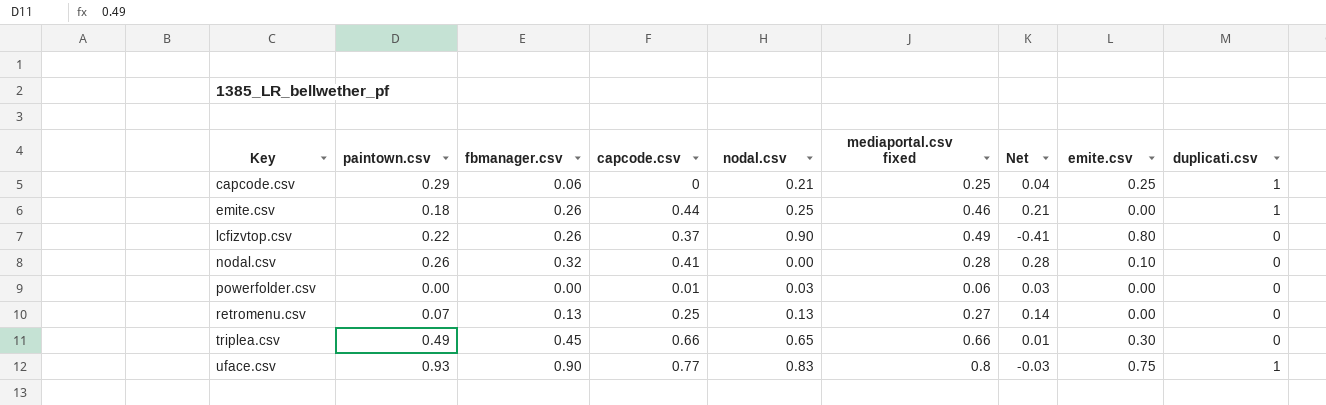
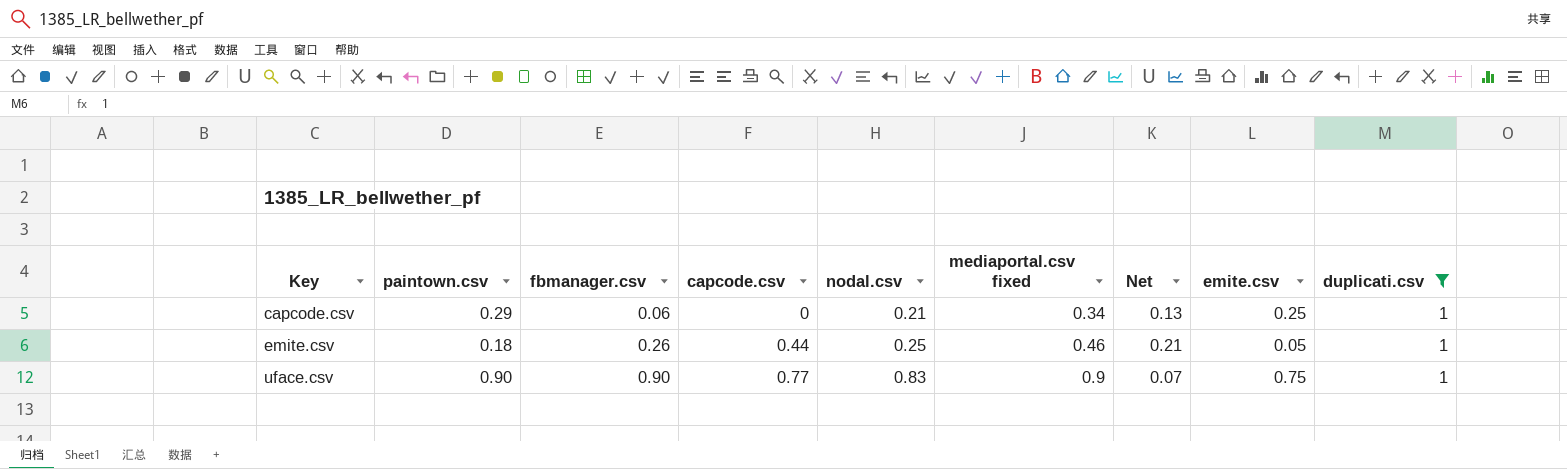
filter: none -> duplicati.csv = 1
capcode.csv | mediaportal.csv fixed: 0.25 -> 0.34
capcode.csv | Net: 0.04 -> 0.13
emite.csv | emite.csv: 0.00 -> 0.05
uface.csv | paintown.csv: 0.93 -> 0.90
uface.csv | mediaportal.csv fixed: 0.8 -> 0.9
uface.csv | Net: -0.03 -> 0.07

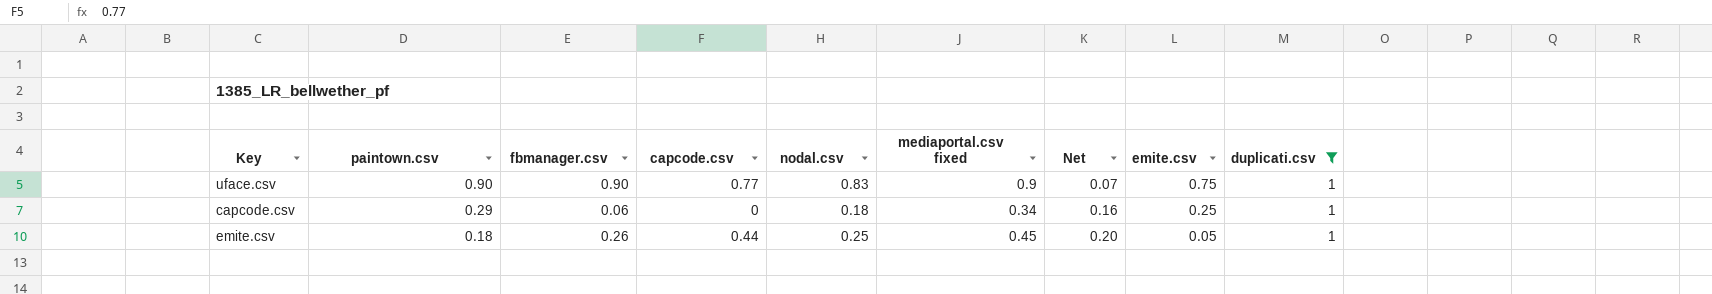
row order: Key ascending -> paintown.csv descending
capcode.csv | nodal.csv: 0.21 -> 0.18
capcode.csv | Net: 0.13 -> 0.16
emite.csv | mediaportal.csv fixed: 0.46 -> 0.45
emite.csv | Net: 0.21 -> 0.20

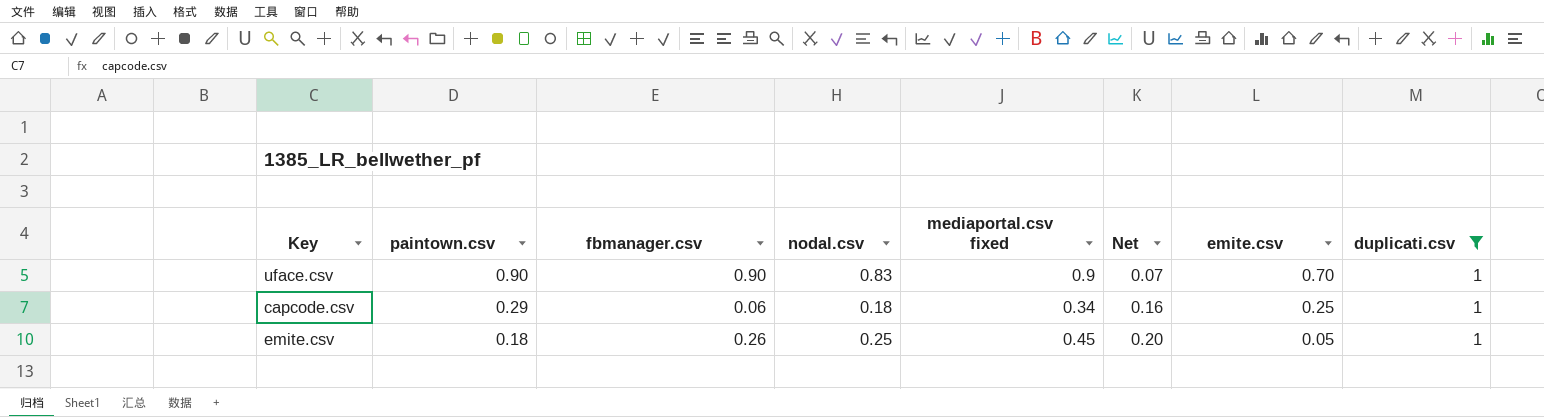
column capcode.csv | position: 4 -> none
uface.csv | emite.csv: 0.75 -> 0.70

